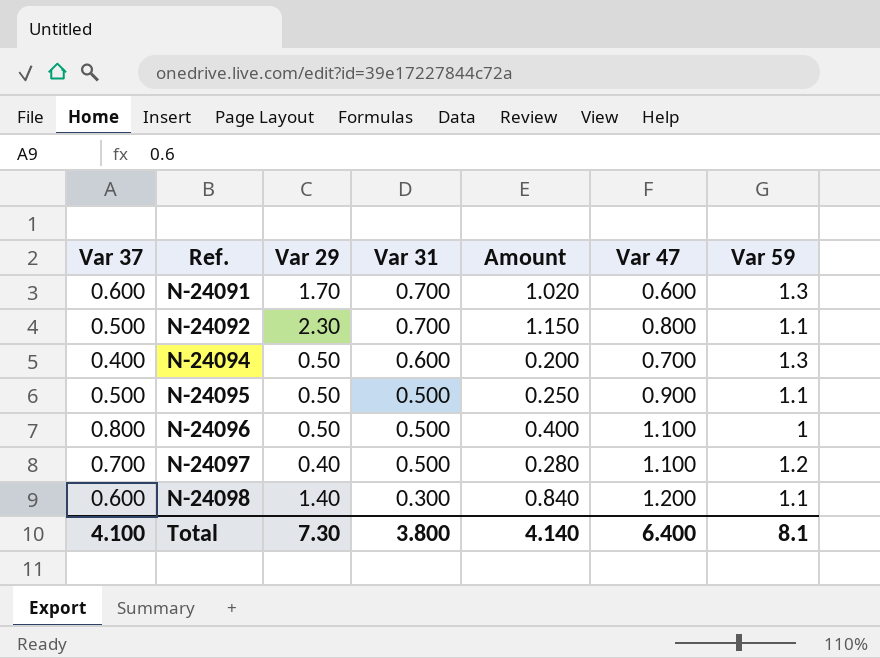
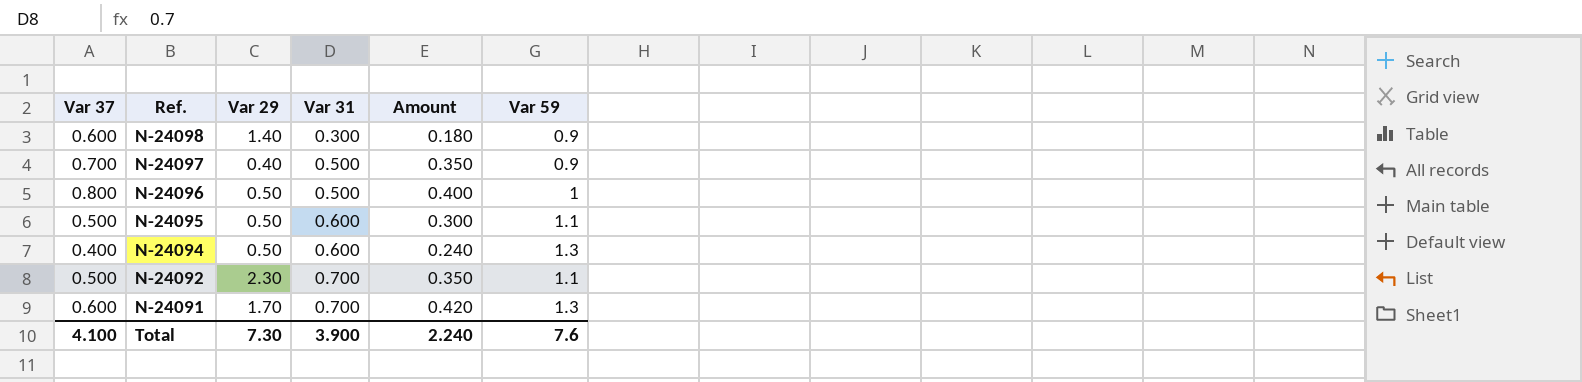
row order: Ref. ascending -> Ref. descending
column Var 47 | position: 6 -> none
column Amount | formula: [Var 37] * [Var 29] -> [Var 37] * [Var 31]
N-24098 | Var 59: 1.1 -> 0.9
N-24097 | Var 59: 1.2 -> 0.9
N-24095 | Var 31: 0.500 -> 0.600
Total | Var 31: 3.800 -> 3.900
Total | Amount: 4.140 -> 2.240
Total | Var 59: 8.1 -> 7.6

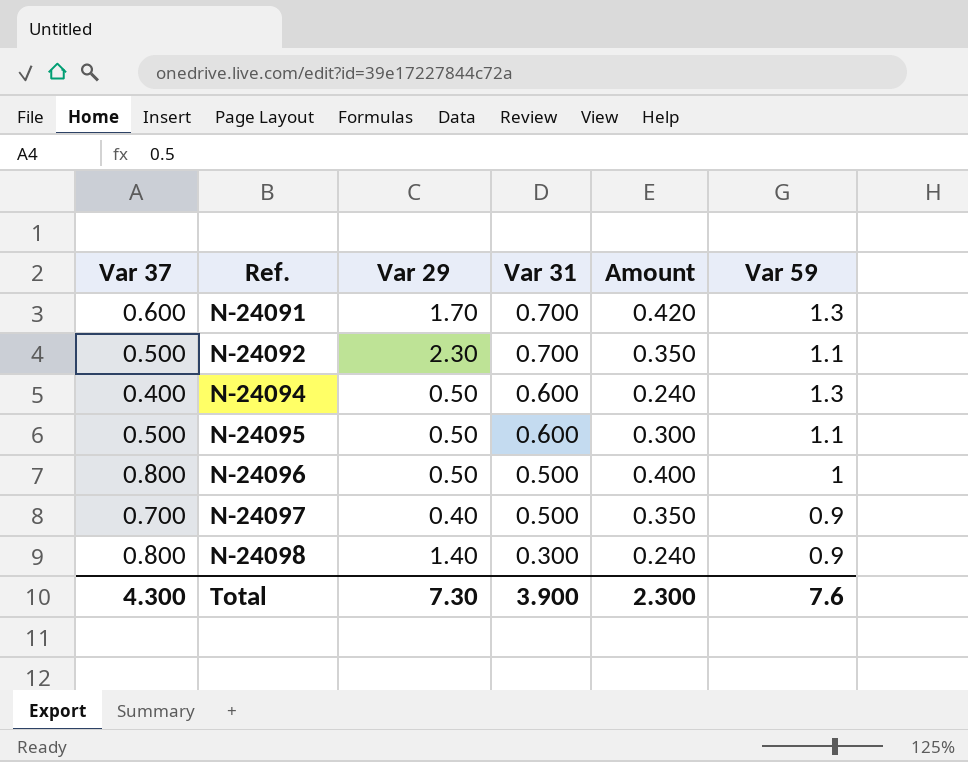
row order: Ref. descending -> Ref. ascending
N-24098 | Var 37: 0.600 -> 0.800
N-24098 | Amount: 0.180 -> 0.240
Total | Var 37: 4.100 -> 4.300
Total | Amount: 2.240 -> 2.300

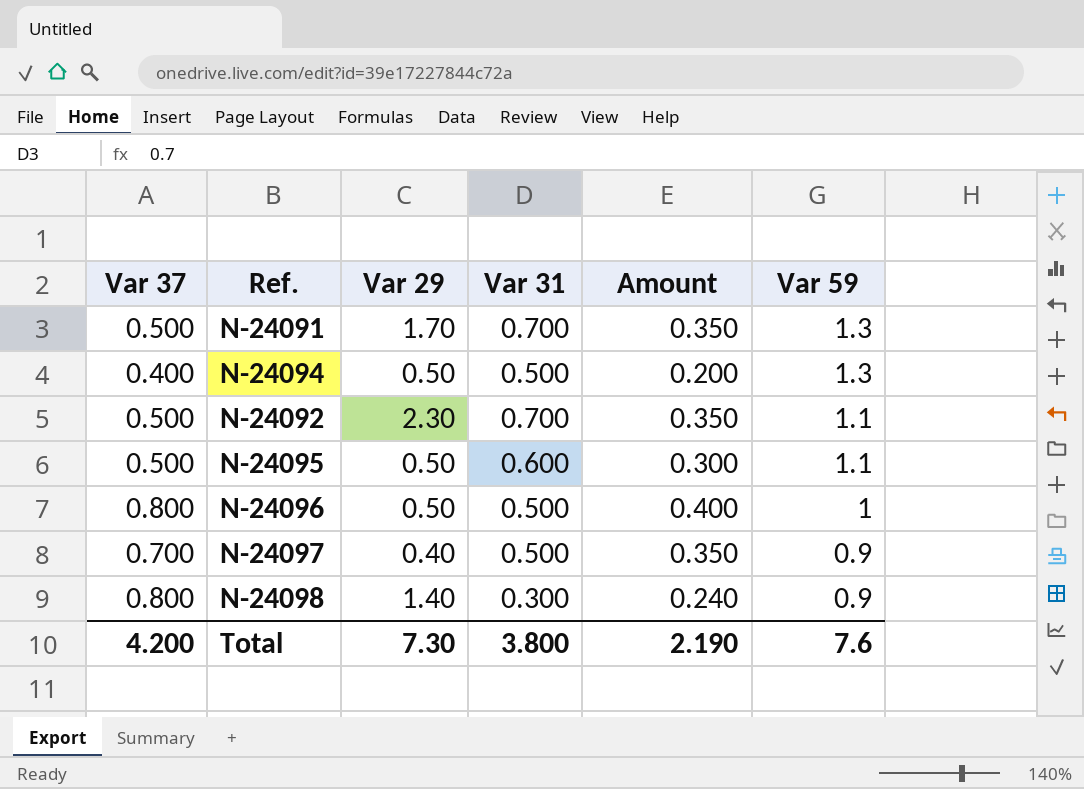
row order: Ref. ascending -> Var 59 descending
N-24091 | Var 37: 0.600 -> 0.500
N-24091 | Amount: 0.420 -> 0.350
N-24094 | Var 31: 0.600 -> 0.500
N-24094 | Amount: 0.240 -> 0.200
Total | Var 37: 4.300 -> 4.200
Total | Var 31: 3.900 -> 3.800
Total | Amount: 2.300 -> 2.190

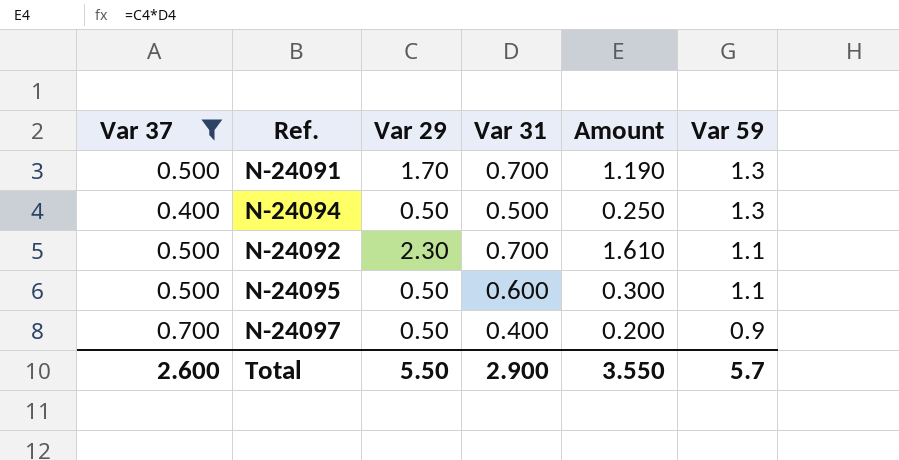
filter: none -> Var 37 != 0.800
column Amount | formula: [Var 37] * [Var 31] -> [Var 29] * [Var 31]
N-24097 | Var 29: 0.40 -> 0.50
N-24097 | Var 31: 0.500 -> 0.400
Total | Var 37: 4.200 -> 2.600
Total | Var 29: 7.30 -> 5.50
Total | Var 31: 3.800 -> 2.900
Total | Amount: 2.190 -> 3.550
Total | Var 59: 7.6 -> 5.7

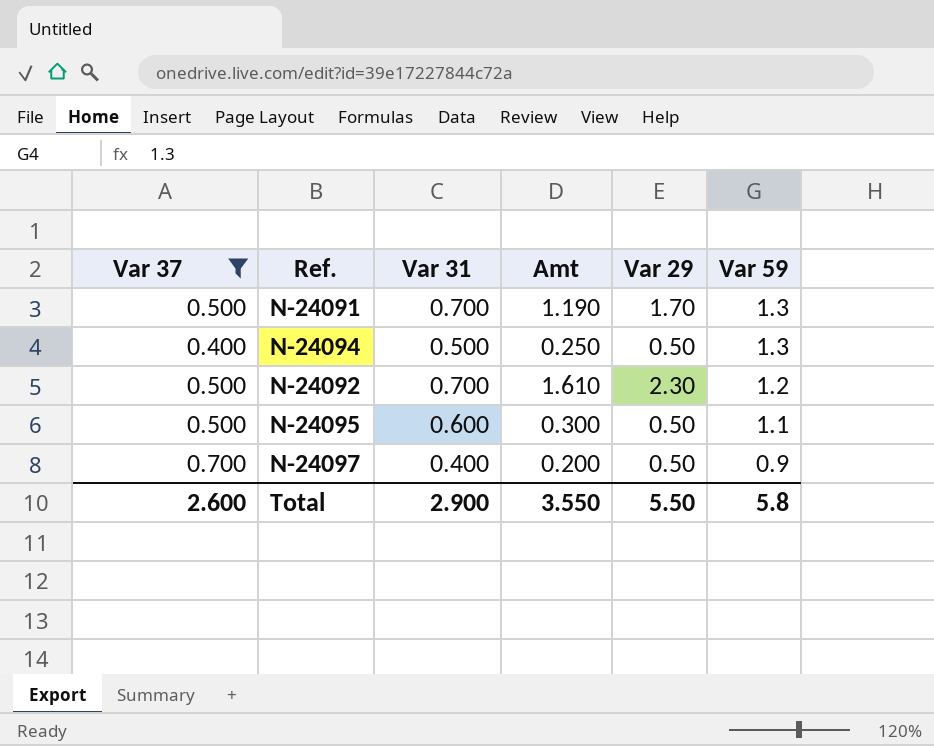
column name: Amount -> Amt
column Var 29 | position: 3 -> 5
N-24092 | Var 59: 1.1 -> 1.2
Total | Var 59: 5.7 -> 5.8

